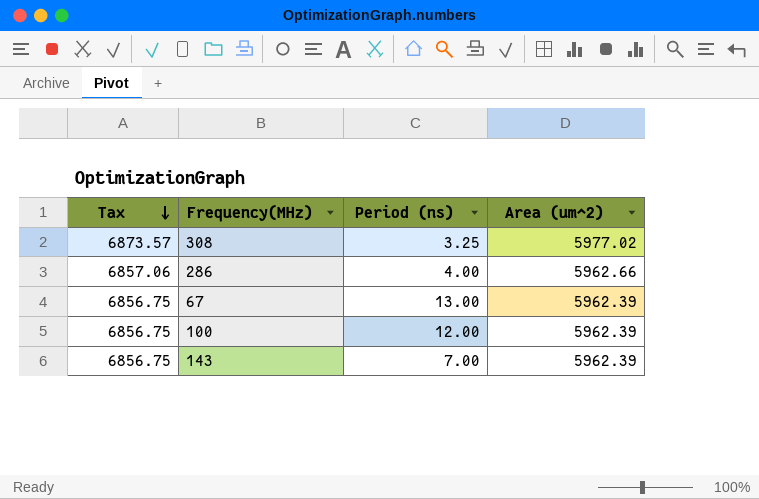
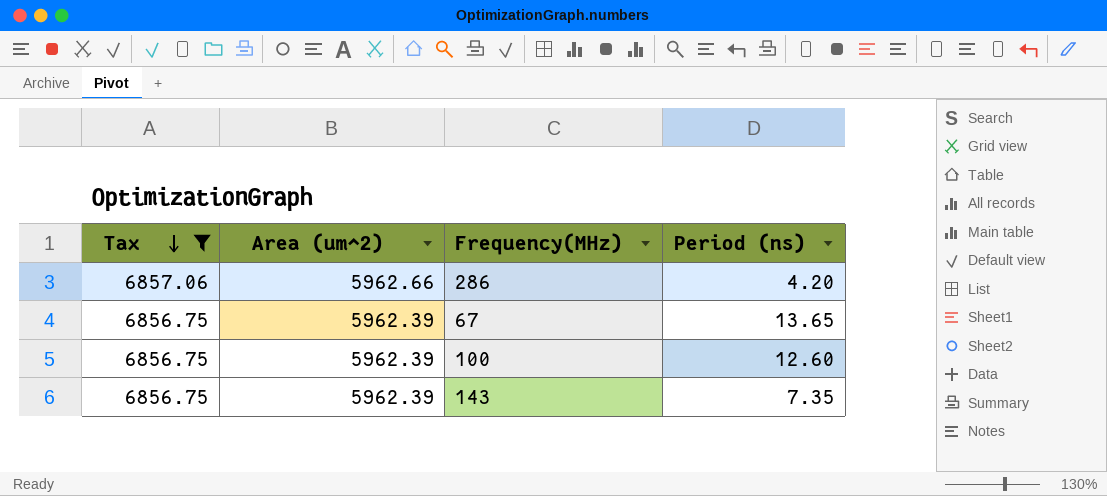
filter: none -> Tax != 6873.57
column Area (um^2) | position: 4 -> 2
286 | Period (ns): 4.00 -> 4.20
67 | Period (ns): 13.00 -> 13.65
100 | Period (ns): 12.00 -> 12.60
143 | Period (ns): 7.00 -> 7.35

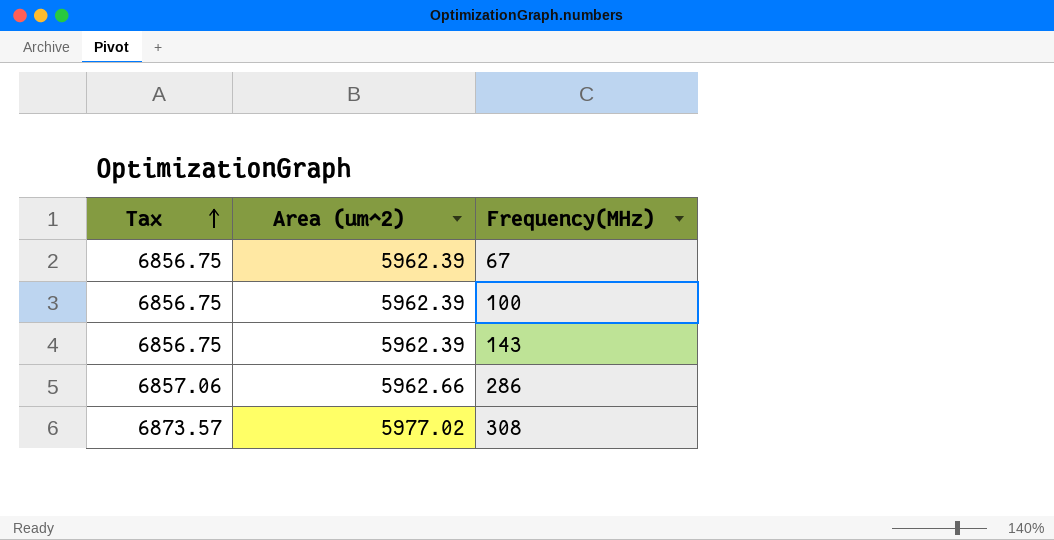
filter: Tax != 6873.57 -> none
row order: Tax descending -> Tax ascending
column Period (ns) | position: 4 -> none

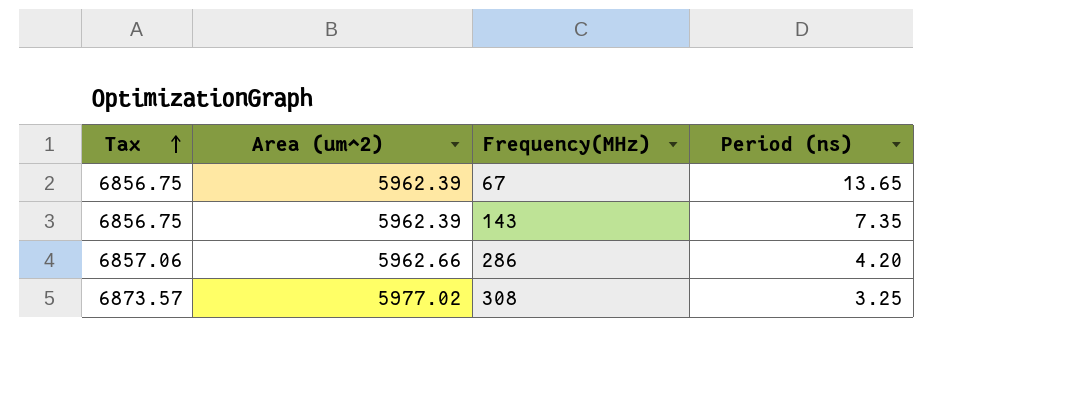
column Period (ns) | position: none -> 4
row 100: 6856.75 | 5962.39 -> none

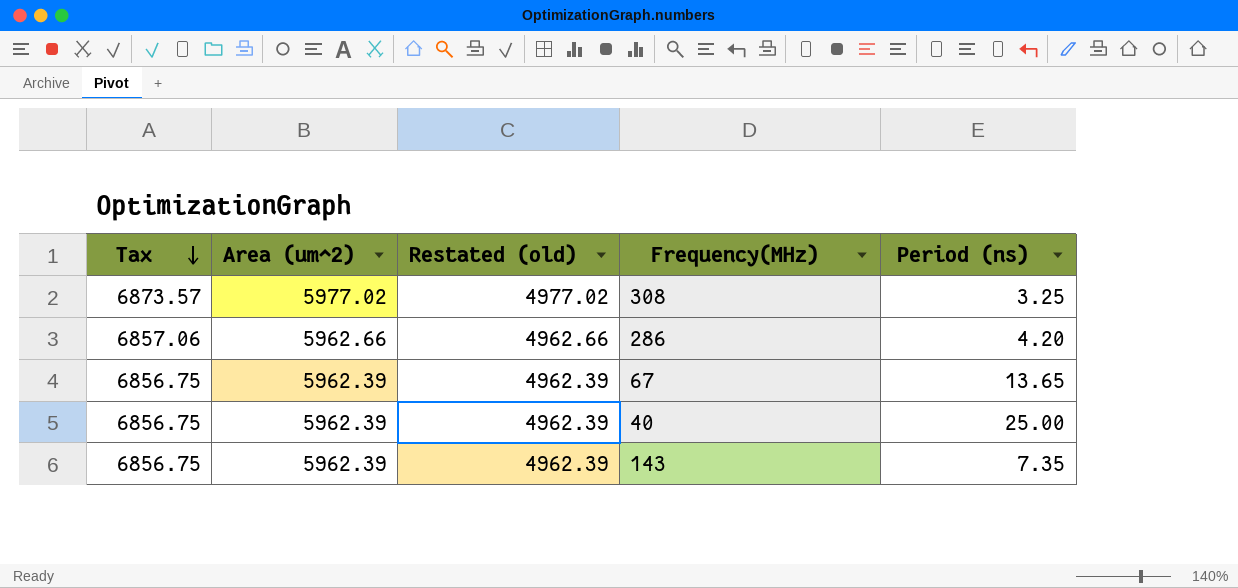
row order: Tax ascending -> Tax descending
column Restated (old) | formula: none -> [Area (um^2)] - 1000
row 40: none -> 6856.75 | 5962.39 | 4962.39 | 25.00

